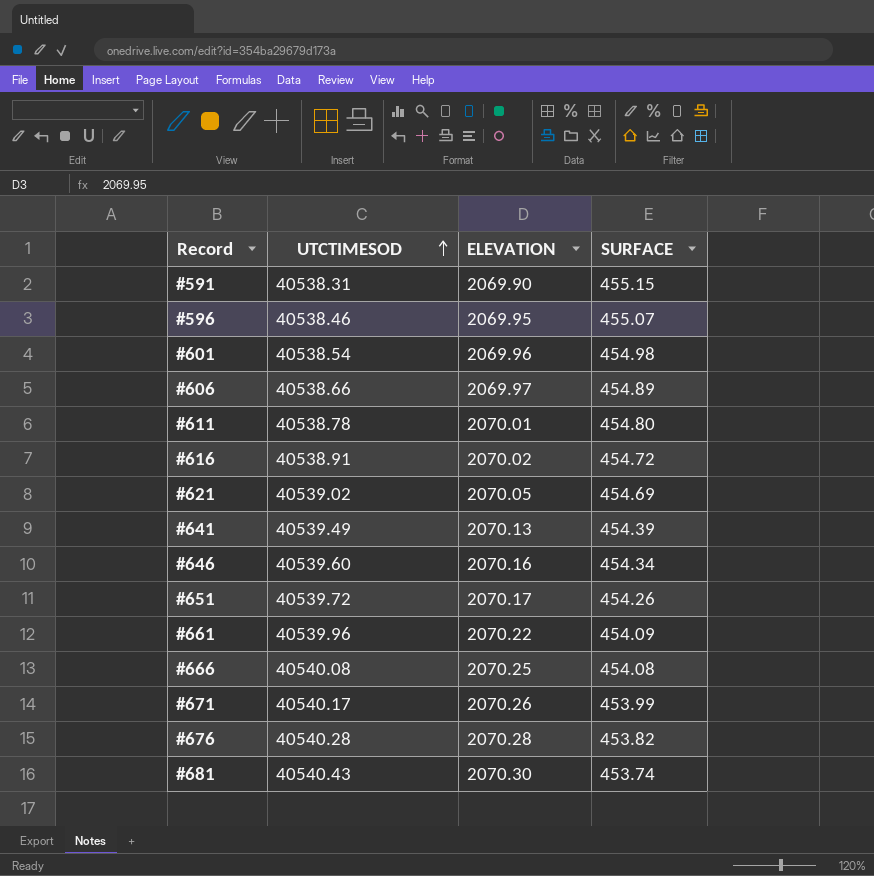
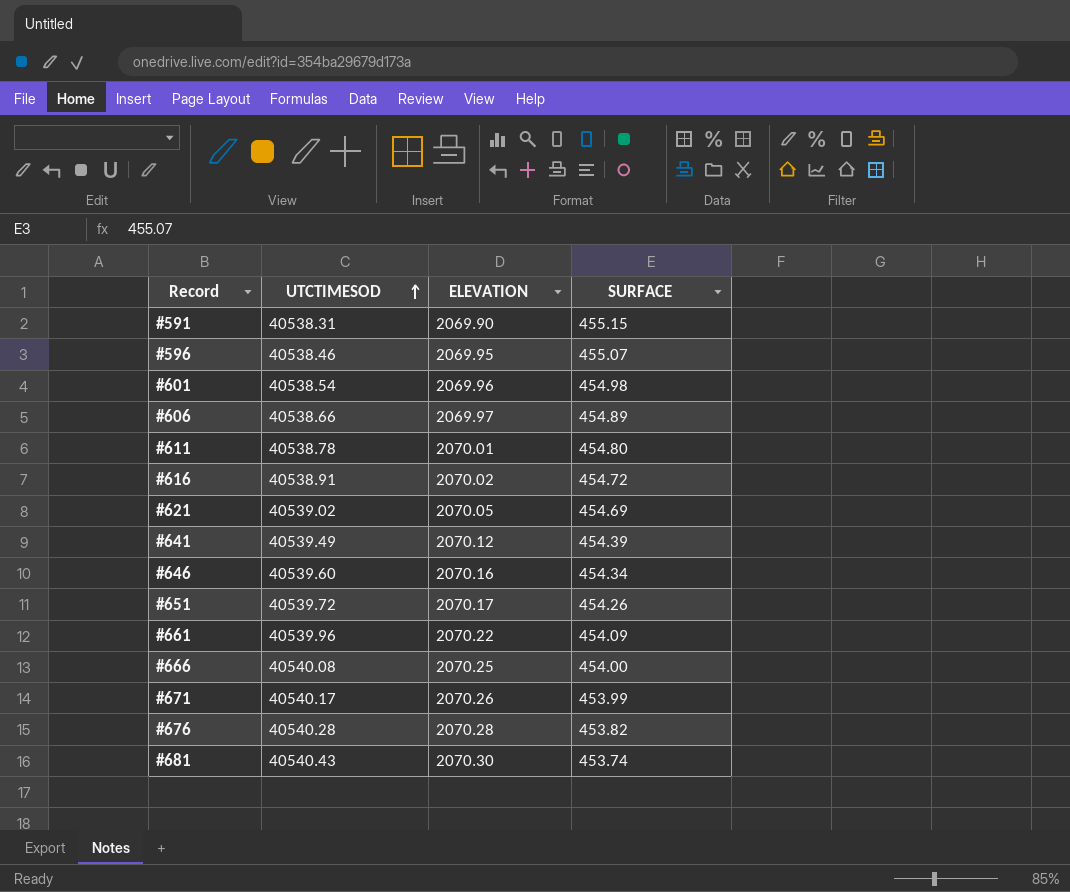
#641 | ELEVATION: 2070.13 -> 2070.12
#666 | SURFACE: 454.08 -> 454.00

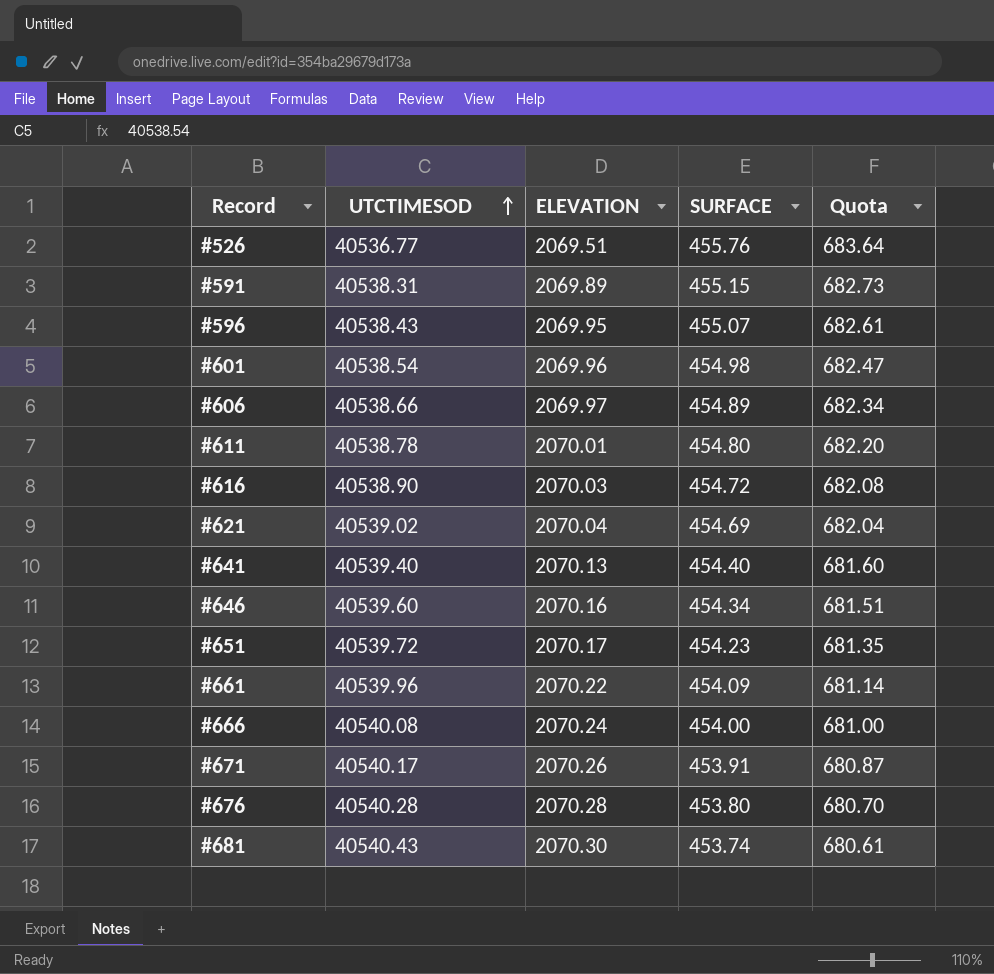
column Quota | formula: none -> [SURFACE] * 1.5
row #526: none -> 40536.77 | 2069.51 | 455.76 | 683.64
#591 | ELEVATION: 2069.90 -> 2069.89
#596 | UTCTIMESOD: 40538.46 -> 40538.43
#616 | UTCTIMESOD: 40538.91 -> 40538.90
#616 | ELEVATION: 2070.02 -> 2070.03
#621 | ELEVATION: 2070.05 -> 2070.04
#641 | UTCTIMESOD: 40539.49 -> 40539.40
#641 | ELEVATION: 2070.12 -> 2070.13
#641 | SURFACE: 454.39 -> 454.40
#651 | SURFACE: 454.26 -> 454.23
#666 | ELEVATION: 2070.25 -> 2070.24
#671 | SURFACE: 453.99 -> 453.91
#676 | SURFACE: 453.82 -> 453.80

